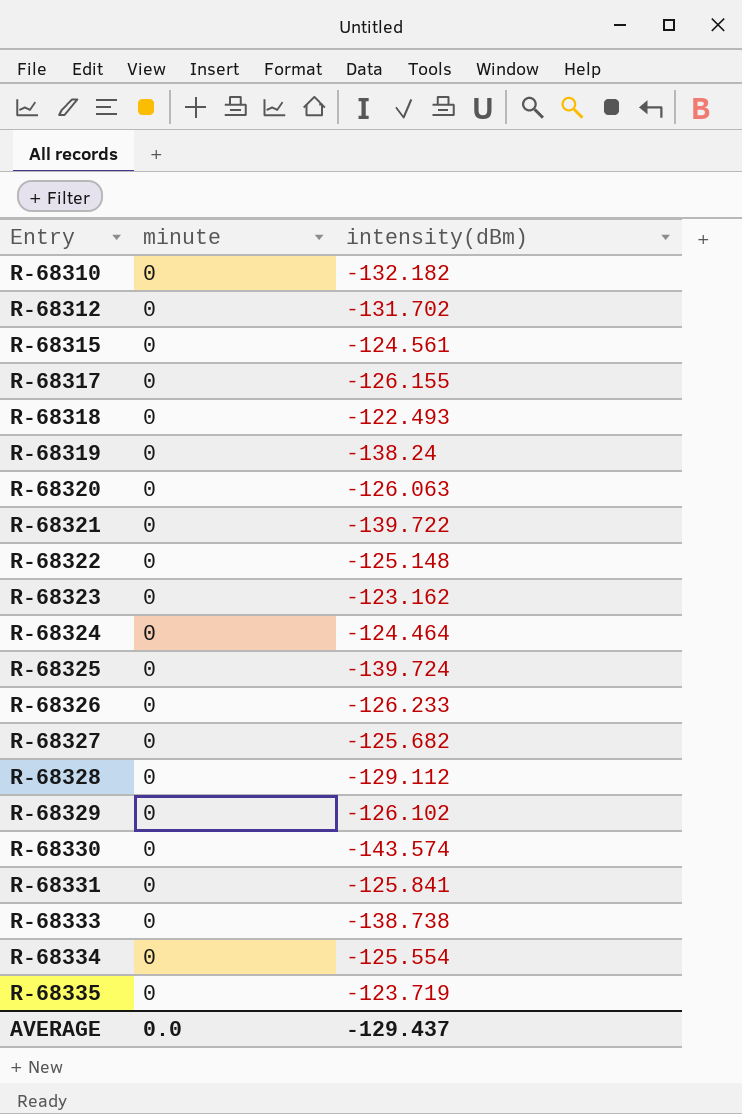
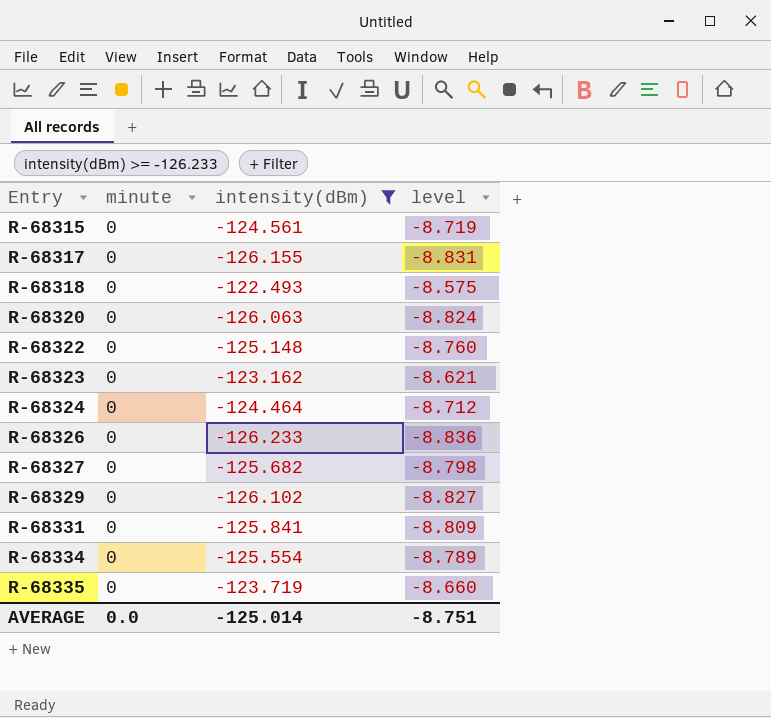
filter: none -> intensity(dBm) >= -126.233
column level | formula: none -> [intensity(dBm)] * 0.07
AVERAGE | intensity(dBm): -129.437 -> -125.014

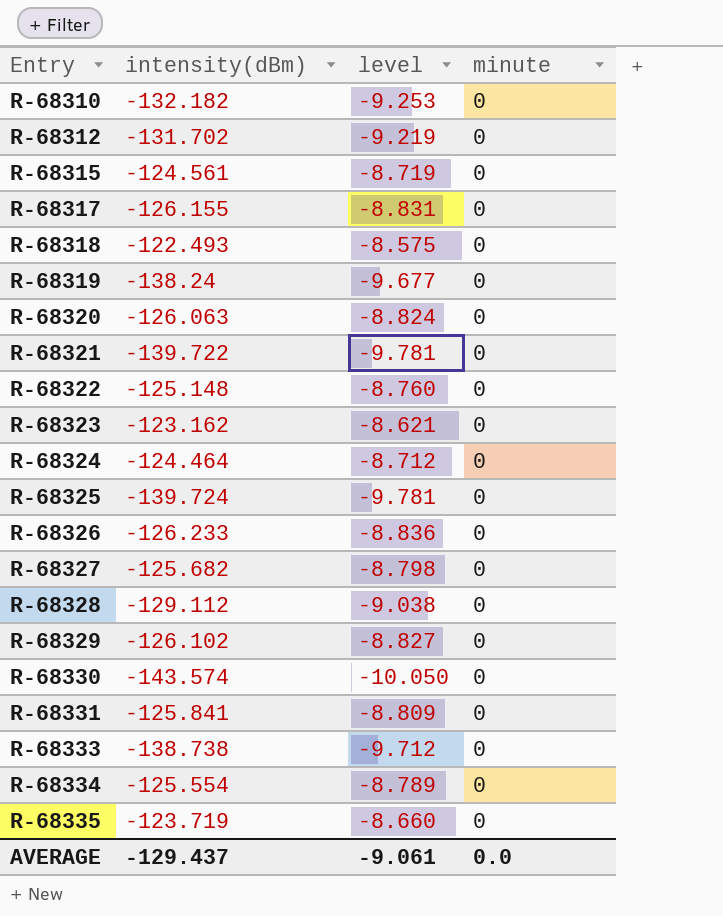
filter: intensity(dBm) >= -126.233 -> none
column minute | position: 2 -> 4
AVERAGE | intensity(dBm): -125.014 -> -129.437
AVERAGE | level: -8.751 -> -9.061

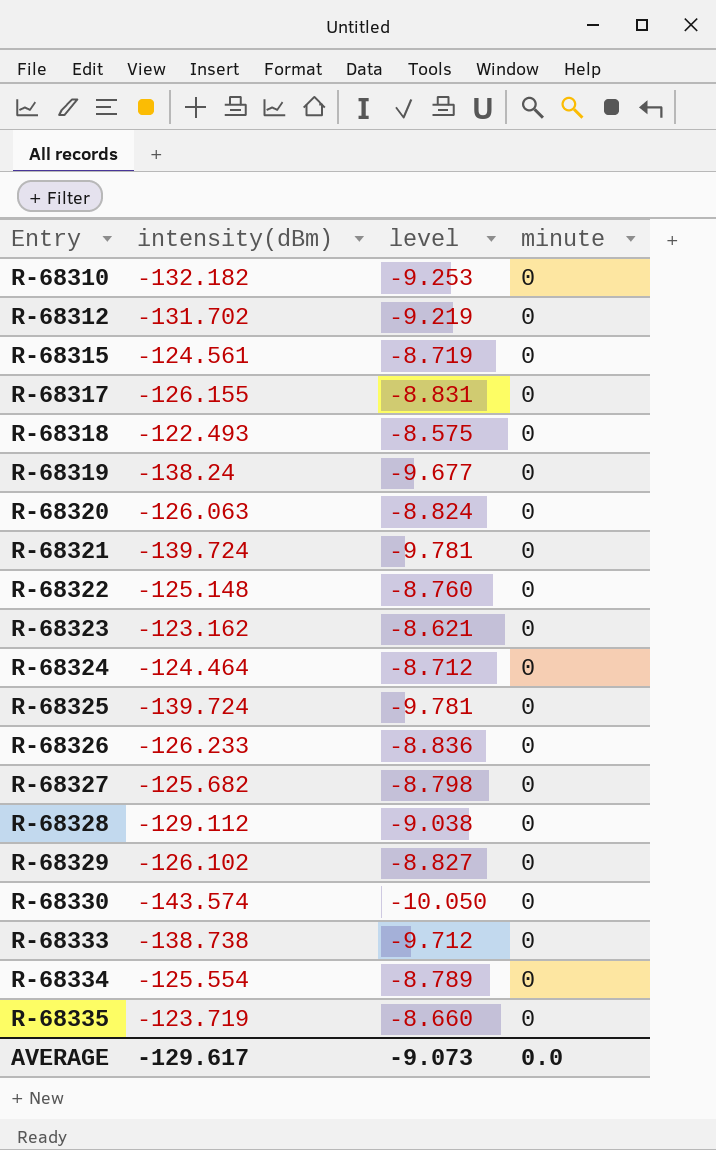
row R-68331: -125.841 | -8.809 | 0 -> none
R-68321 | intensity(dBm): -139.722 -> -139.724
AVERAGE | intensity(dBm): -129.437 -> -129.617
AVERAGE | level: -9.061 -> -9.073

